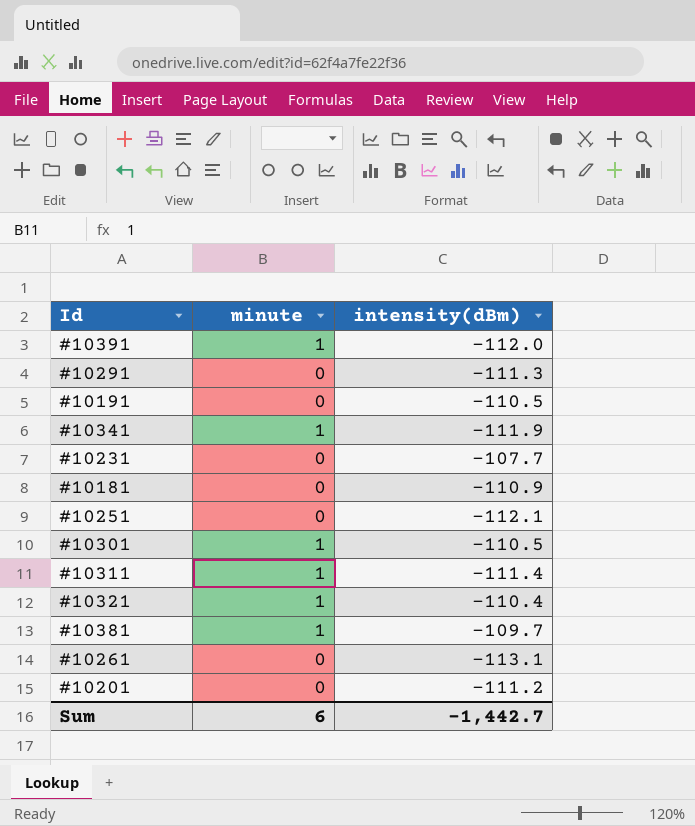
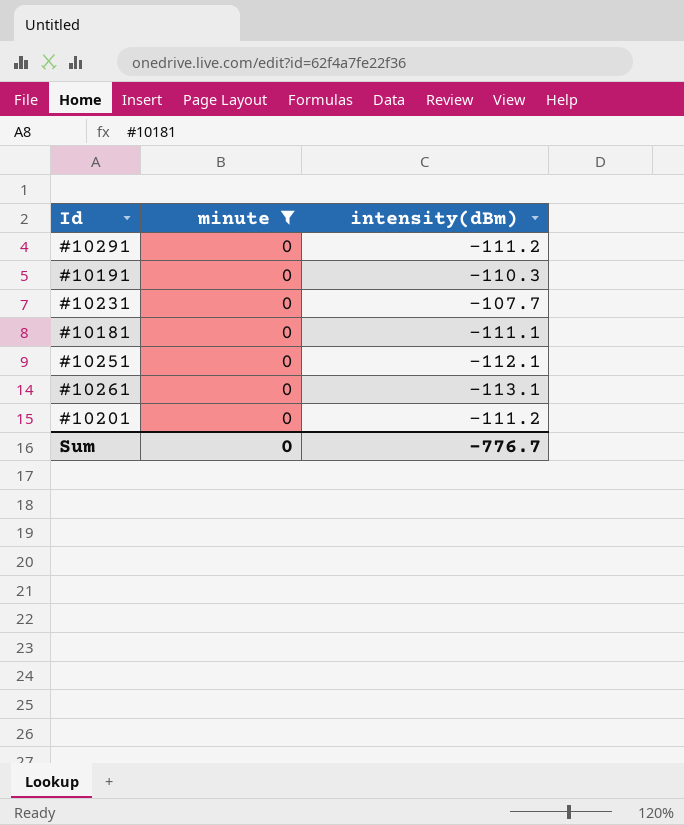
filter: none -> minute = 0
#10291 | intensity(dBm): -111.3 -> -111.2
#10191 | intensity(dBm): -110.5 -> -110.3
#10181 | intensity(dBm): -110.9 -> -111.1
Sum | minute: 6 -> 0
Sum | intensity(dBm): -1,442.7 -> -776.7

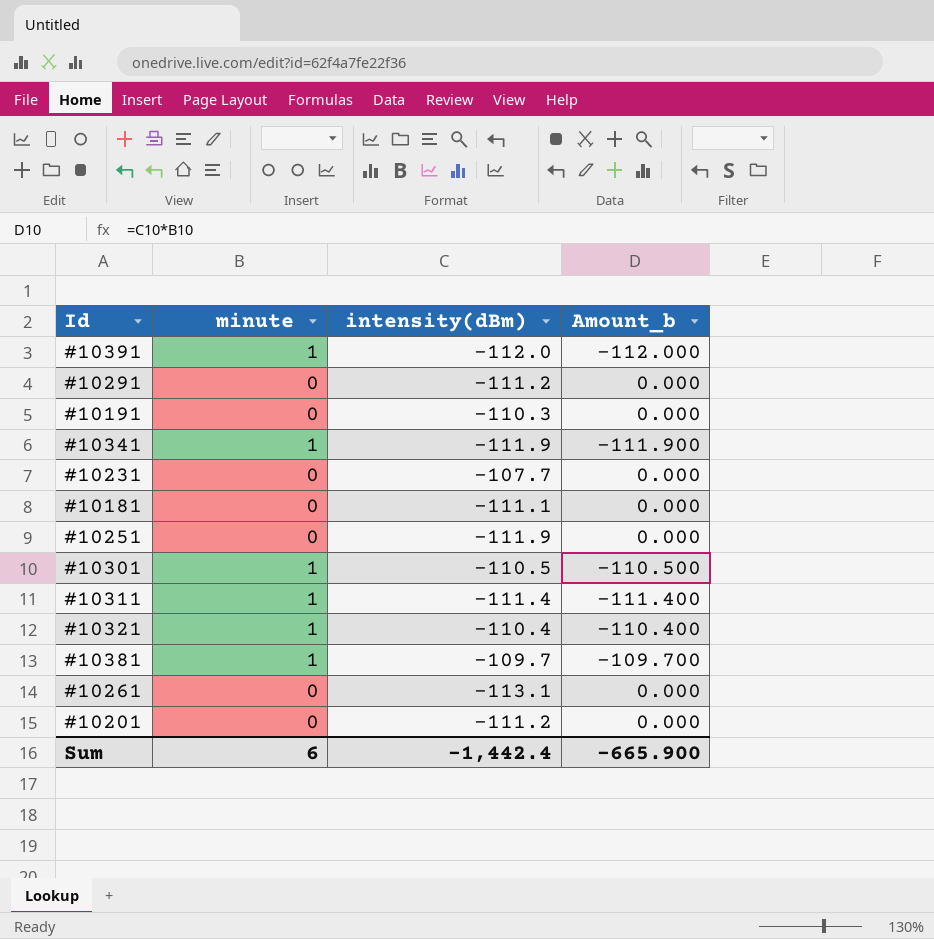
filter: minute = 0 -> none
column Amount_b | formula: none -> [minute] * [intensity(dBm)]
#10251 | intensity(dBm): -112.1 -> -111.9
Sum | minute: 0 -> 6
Sum | intensity(dBm): -776.7 -> -1,442.4

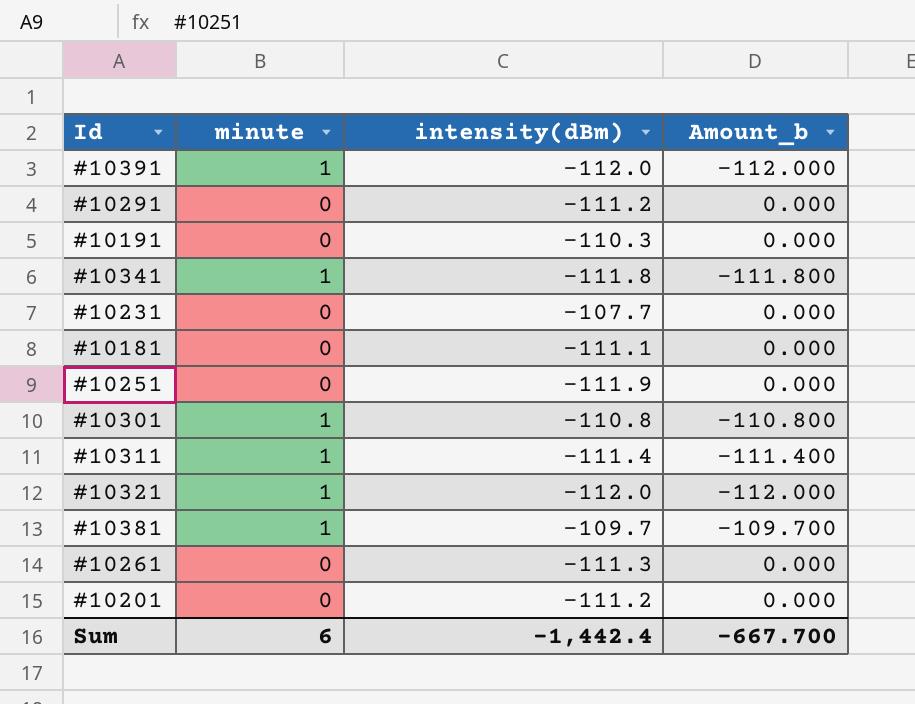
#10341 | intensity(dBm): -111.9 -> -111.8
#10341 | Amount_b: -111.900 -> -111.800
#10301 | intensity(dBm): -110.5 -> -110.8
#10301 | Amount_b: -110.500 -> -110.800
#10321 | intensity(dBm): -110.4 -> -112.0
#10321 | Amount_b: -110.400 -> -112.000
#10261 | intensity(dBm): -113.1 -> -111.3
Sum | Amount_b: -665.900 -> -667.700

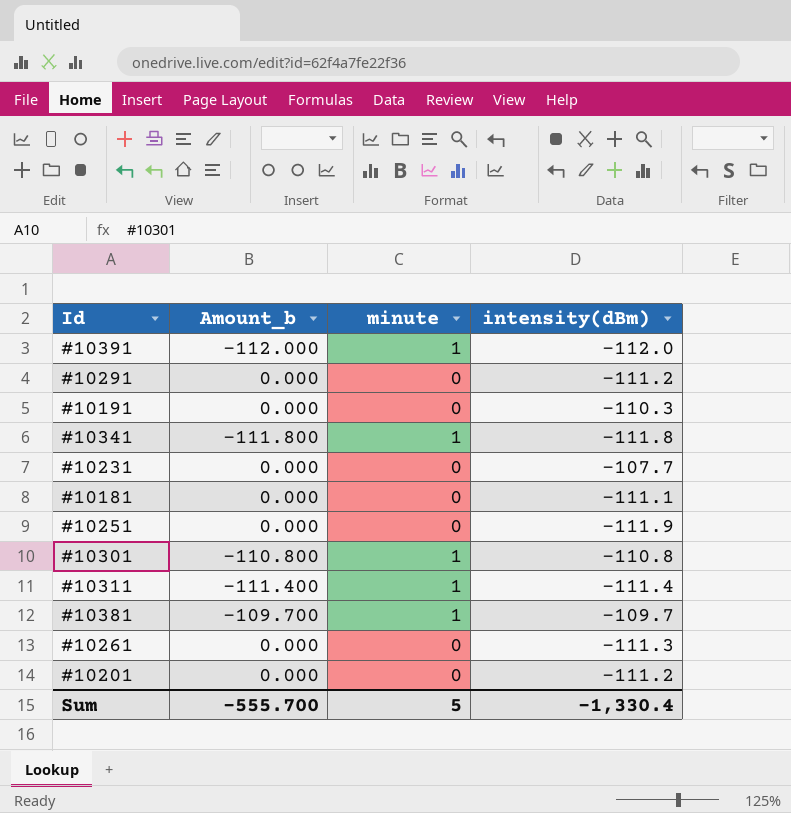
column Amount_b | position: 4 -> 2
row #10321: 1 | -112.0 | -112.000 -> none
Sum | Amount_b: -667.700 -> -555.700
Sum | minute: 6 -> 5
Sum | intensity(dBm): -1,442.4 -> -1,330.4

